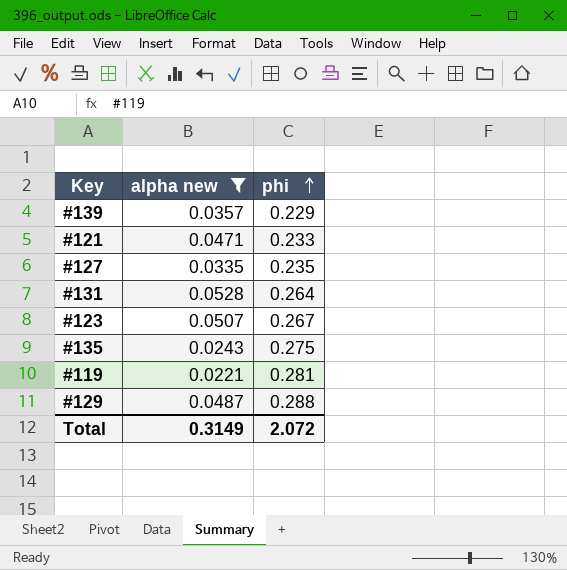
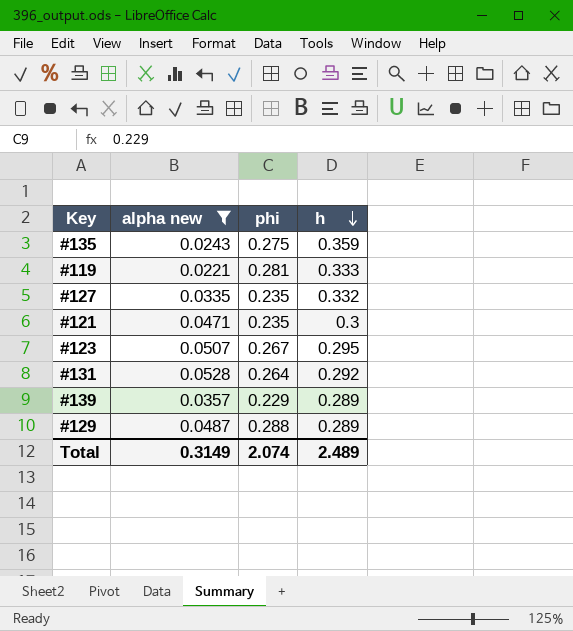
row order: phi ascending -> h descending
column h | position: none -> 4
#121 | phi: 0.233 -> 0.235
Total | phi: 2.072 -> 2.074

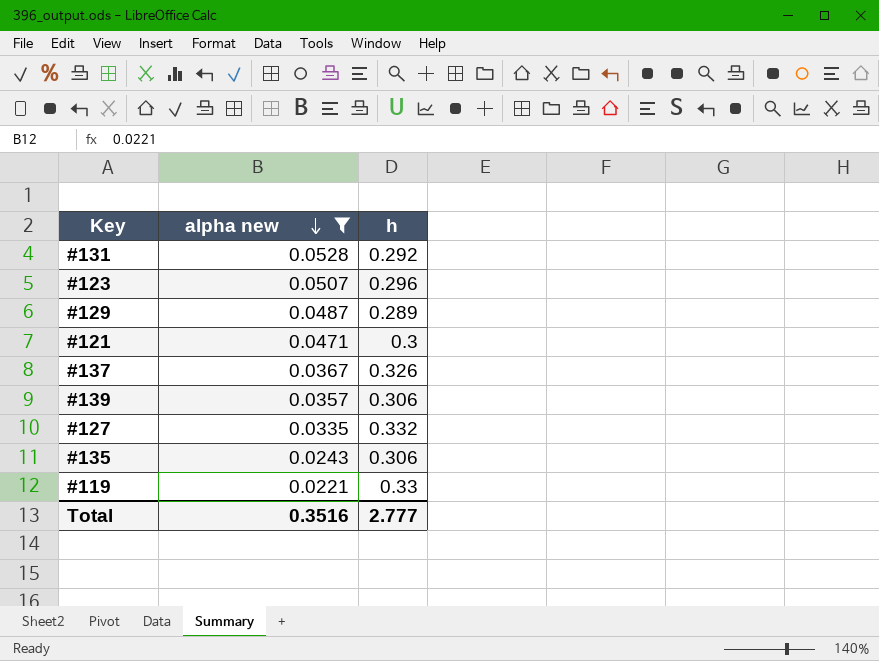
row order: h descending -> alpha new descending
column phi | position: 3 -> none
#123 | h: 0.295 -> 0.296
row #137: none -> 0.0367 | 0.326
#139 | h: 0.289 -> 0.306
#135 | h: 0.359 -> 0.306
#119 | h: 0.333 -> 0.33
Total | alpha new: 0.3149 -> 0.3516
Total | h: 2.489 -> 2.777

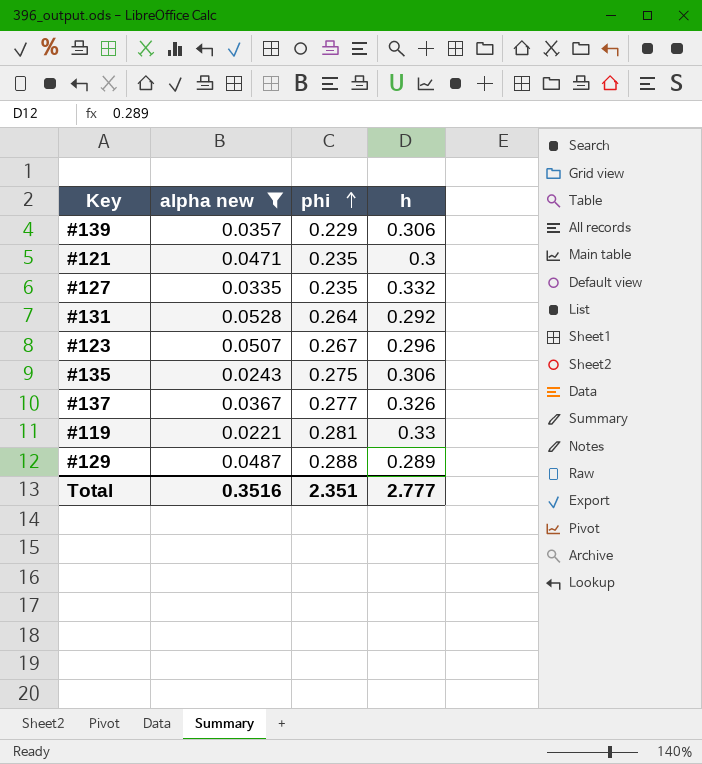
row order: alpha new descending -> phi ascending
column phi | position: none -> 3

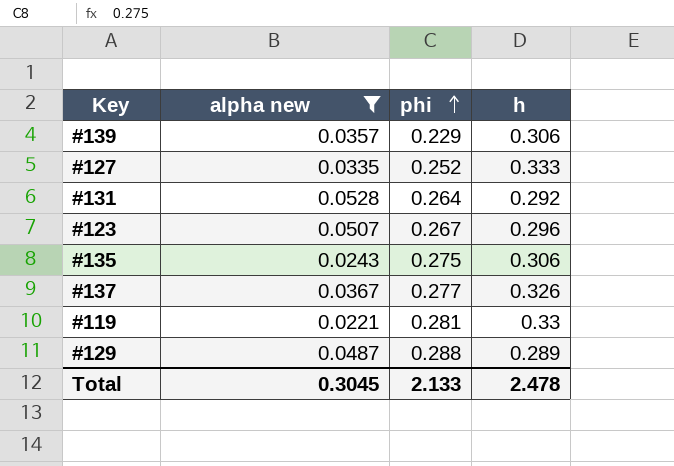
row #121: 0.0471 | 0.235 | 0.3 -> none
#127 | phi: 0.235 -> 0.252
#127 | h: 0.332 -> 0.333
Total | alpha new: 0.3516 -> 0.3045
Total | phi: 2.351 -> 2.133
Total | h: 2.777 -> 2.478

